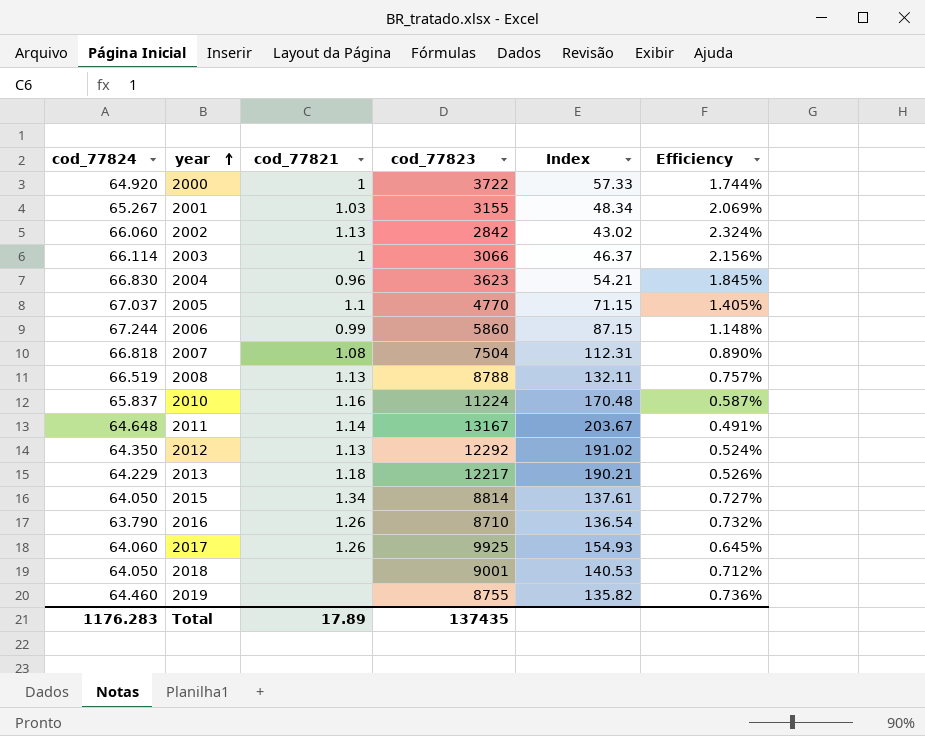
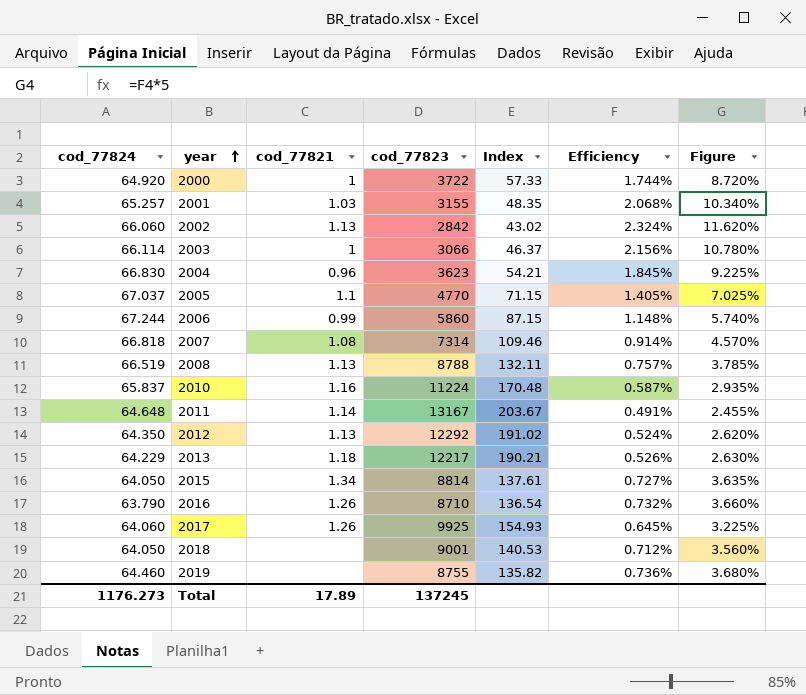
column Figure | formula: none -> [Efficiency] * 5
2001 | cod_77824: 65.267 -> 65.257
2001 | Index: 48.34 -> 48.35
2001 | Efficiency: 2.069% -> 2.068%
2007 | cod_77823: 7504 -> 7314
2007 | Index: 112.31 -> 109.46
2007 | Efficiency: 0.890% -> 0.914%
Total | cod_77824: 1176.283 -> 1176.273
Total | cod_77823: 137435 -> 137245

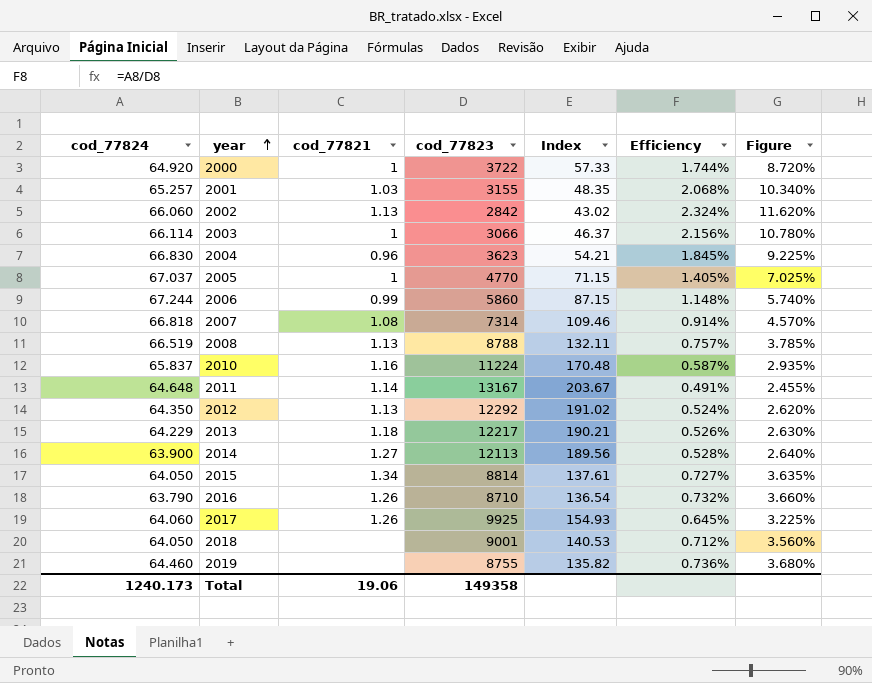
2005 | cod_77821: 1.1 -> 1
row 2014: none -> 63.900 | 1.27 | 12113 | 189.56 | 0.528% | 2.640%
Total | cod_77824: 1176.273 -> 1240.173
Total | cod_77821: 17.89 -> 19.06
Total | cod_77823: 137245 -> 149358

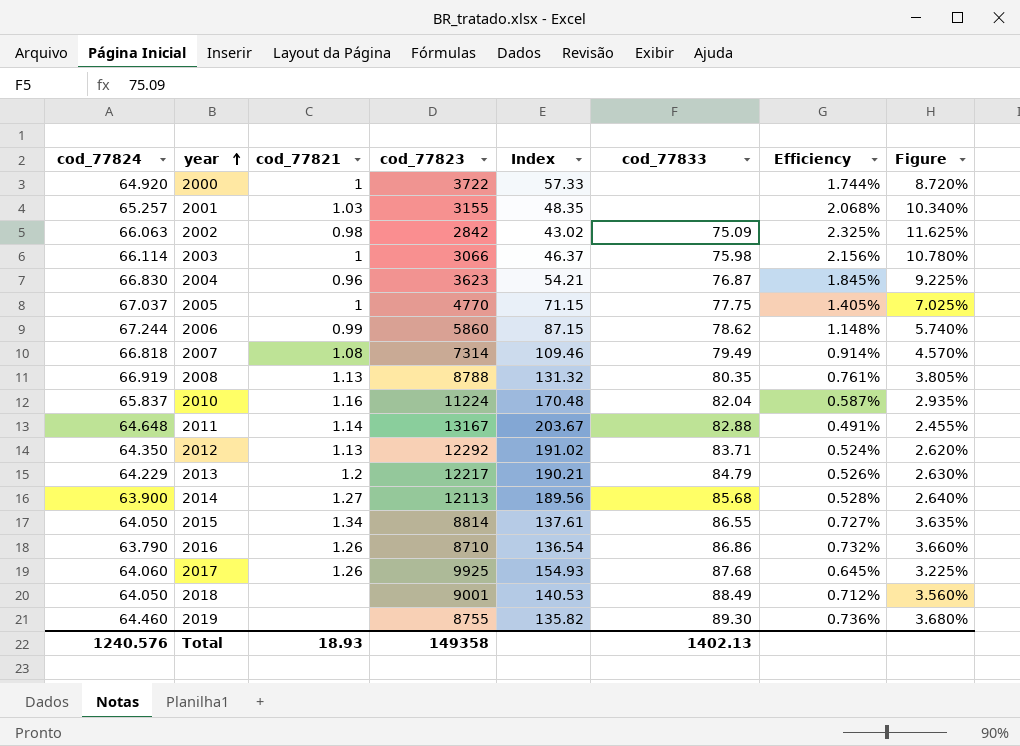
column cod_77833 | position: none -> 6
2002 | cod_77824: 66.060 -> 66.063
2002 | cod_77821: 1.13 -> 0.98
2002 | Efficiency: 2.324% -> 2.325%
2002 | Figure: 11.620% -> 11.625%
2008 | cod_77824: 66.519 -> 66.919
2008 | Index: 132.11 -> 131.32
2008 | Efficiency: 0.757% -> 0.761%
2008 | Figure: 3.785% -> 3.805%
2013 | cod_77821: 1.18 -> 1.2
Total | cod_77824: 1240.173 -> 1240.576
Total | cod_77821: 19.06 -> 18.93

